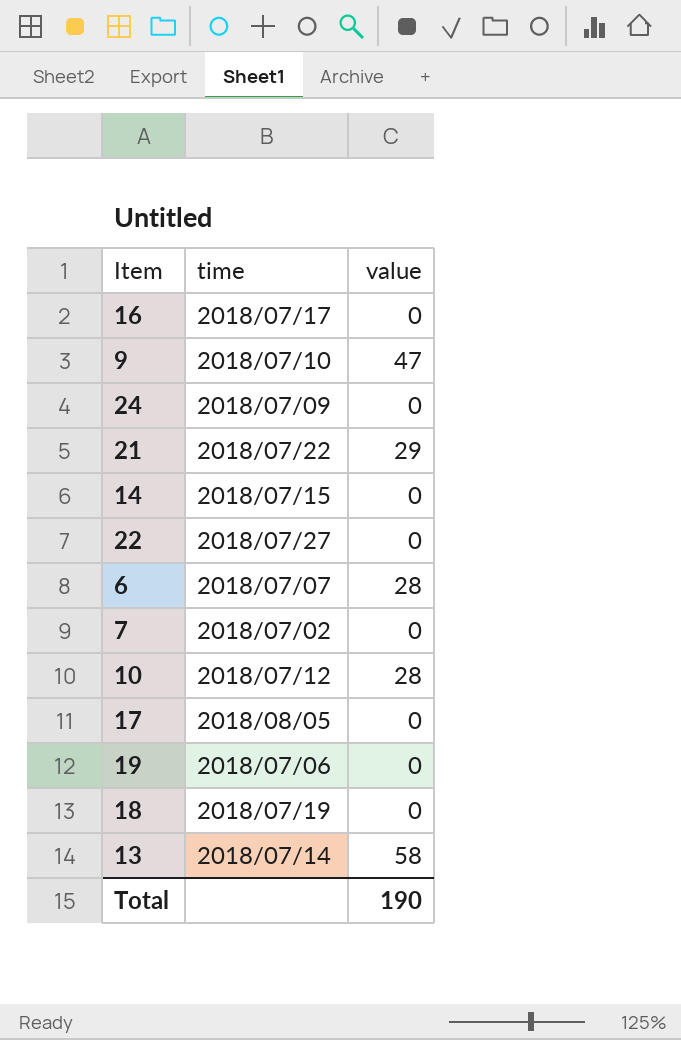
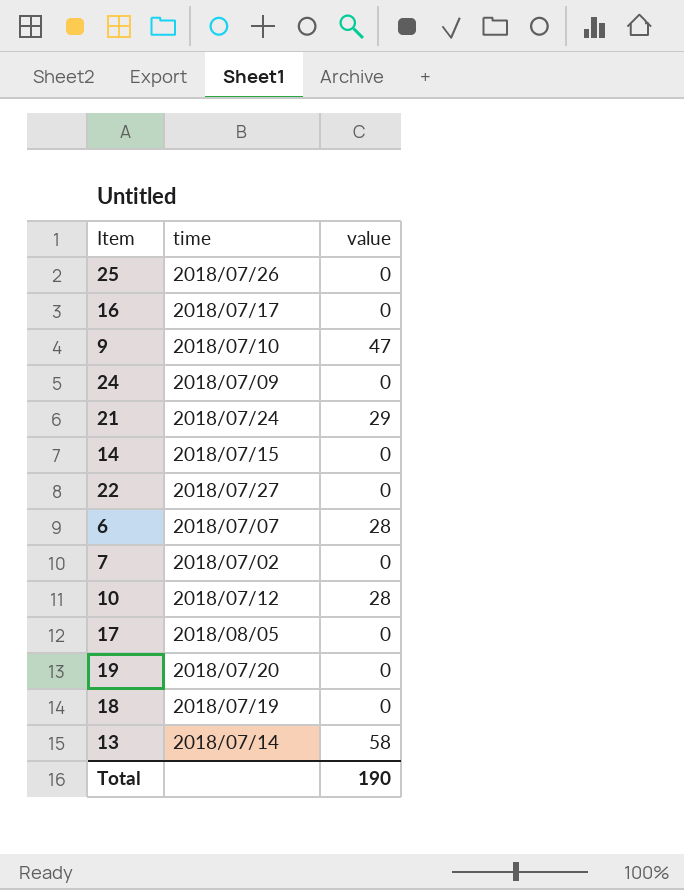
row 25: none -> 2018/07/26 | 0
21 | time: 2018/07/22 -> 2018/07/24
19 | time: 2018/07/06 -> 2018/07/20

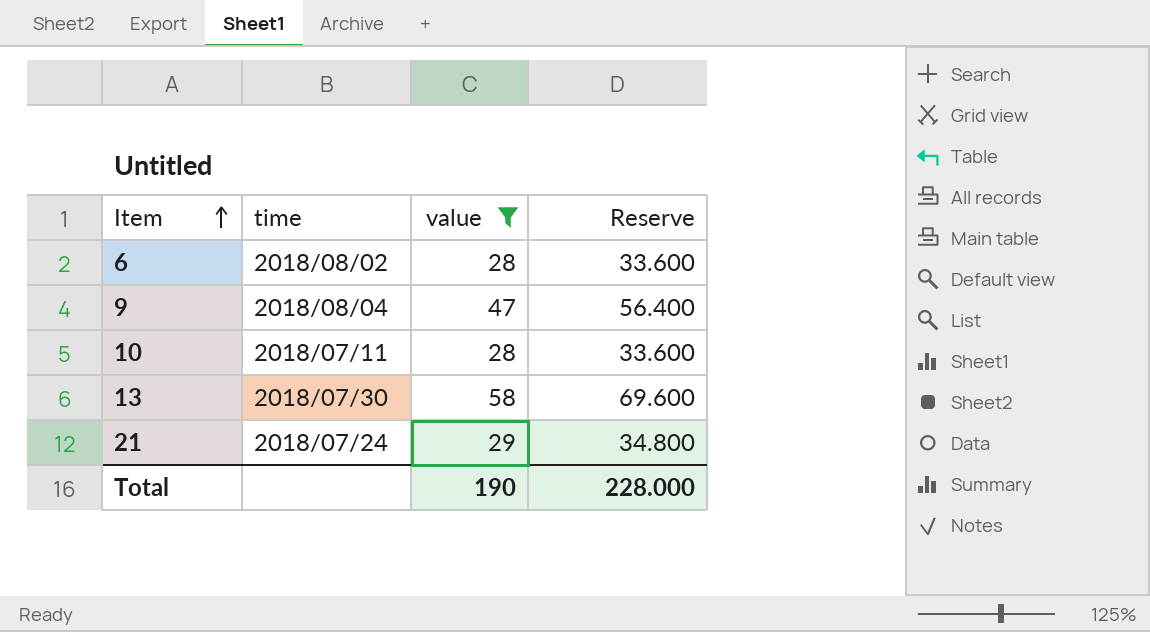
filter: none -> value != 0
row order: none -> Item ascending
column Reserve | formula: none -> [value] * 1.2
6 | time: 2018/07/07 -> 2018/08/02
9 | time: 2018/07/10 -> 2018/08/04
10 | time: 2018/07/12 -> 2018/07/11
13 | time: 2018/07/14 -> 2018/07/30

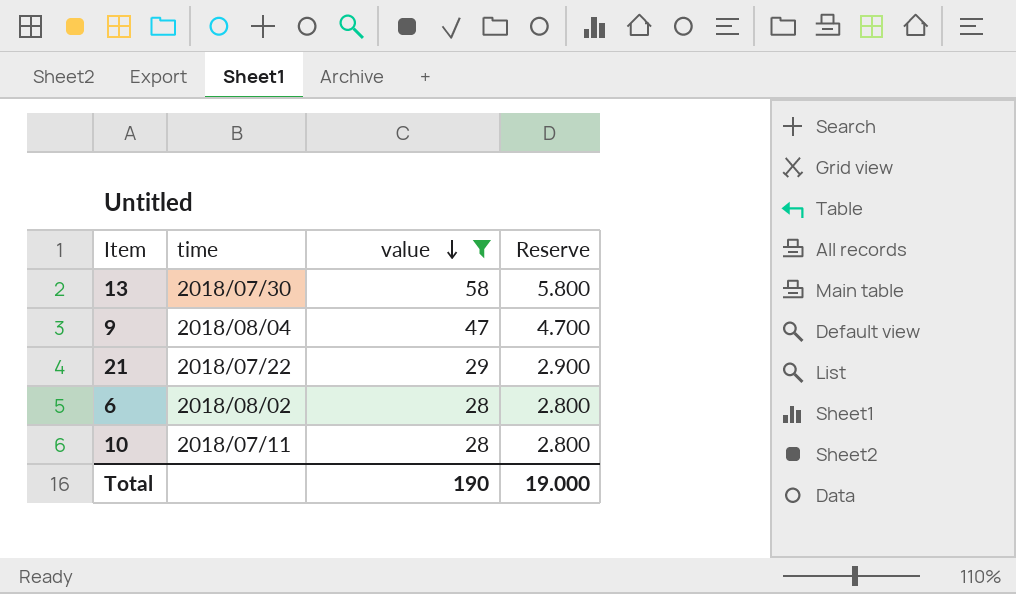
row order: Item ascending -> value descending
column Reserve | formula: [value] * 1.2 -> [value] * 0.1
21 | time: 2018/07/24 -> 2018/07/22
Total | Reserve: 228.000 -> 19.000

